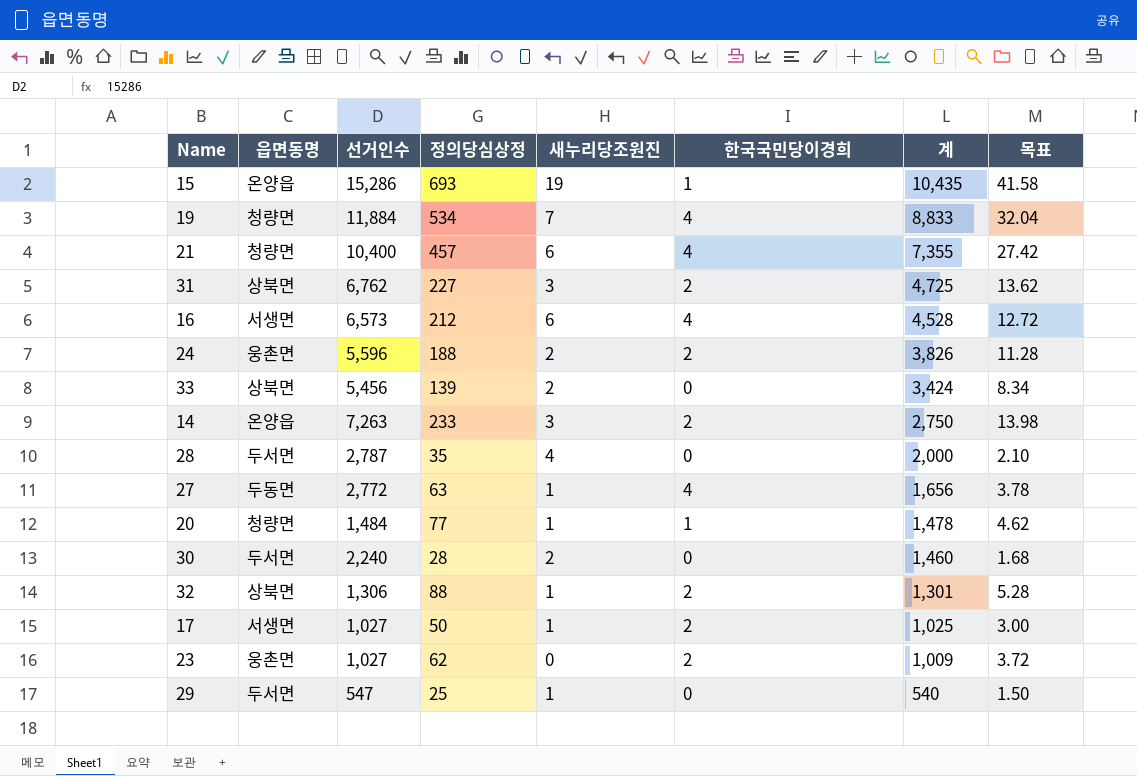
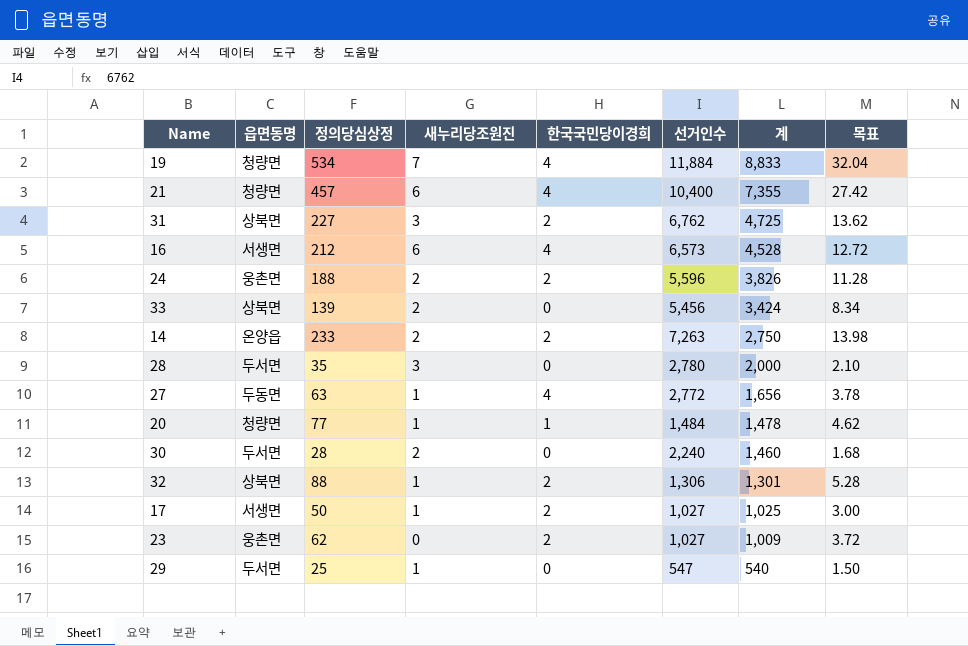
column 선거인수 | position: 3 -> 6
row 15: 온양읍 | 15,286 | 693 | 19 | 1 | 10,435 | 41.58 -> none
14 | 새누리당조원진: 3 -> 2
28 | 새누리당조원진: 4 -> 3
28 | 선거인수: 2,787 -> 2,780

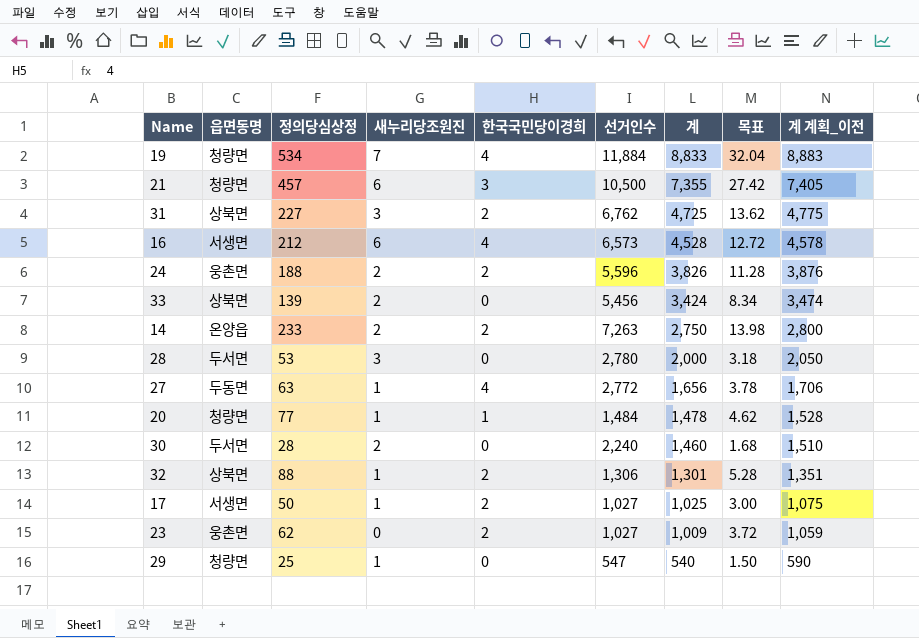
column 계 계획_이전 | formula: none -> [계] + 50
21 | 한국국민당이경희: 4 -> 3
21 | 선거인수: 10,400 -> 10,500
28 | 정의당심상정: 35 -> 53
28 | 목표: 2.10 -> 3.18
29 | 읍면동명: 두서면 -> 청량면

